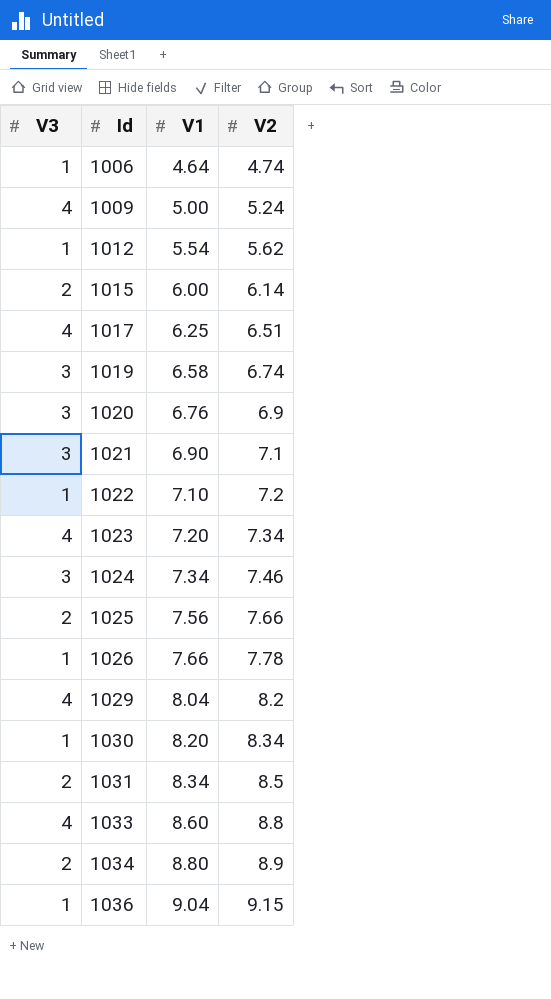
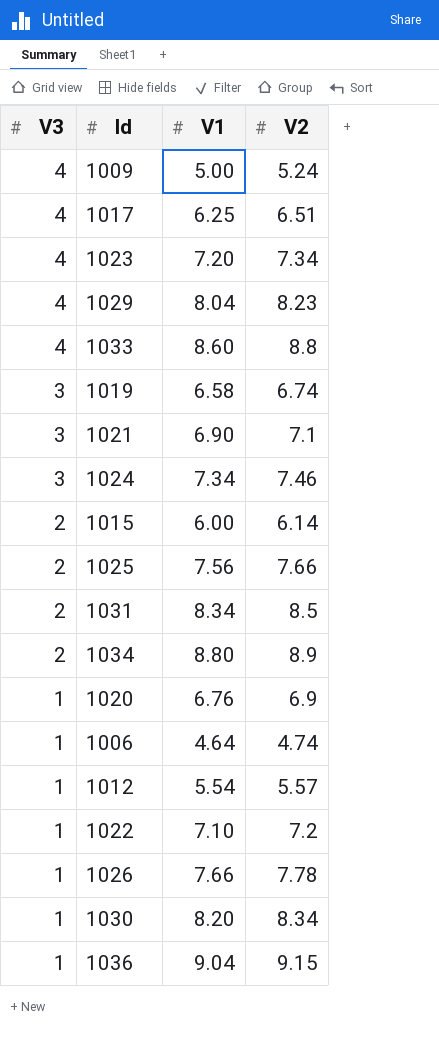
row order: Id ascending -> V3 descending
1029 | V2: 8.2 -> 8.23
1020 | V3: 3 -> 1
1012 | V2: 5.62 -> 5.57

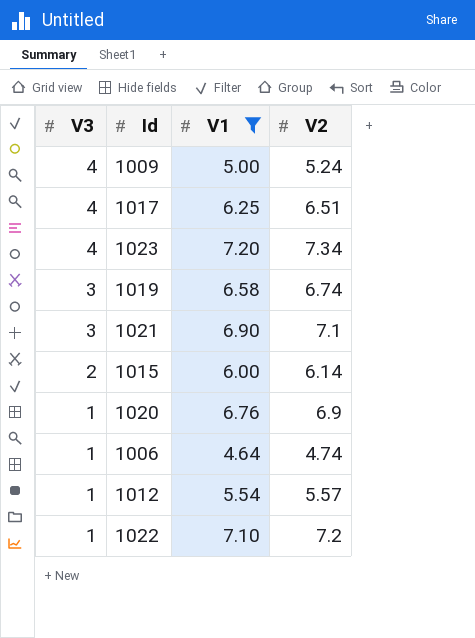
filter: none -> V1 <= 7.20

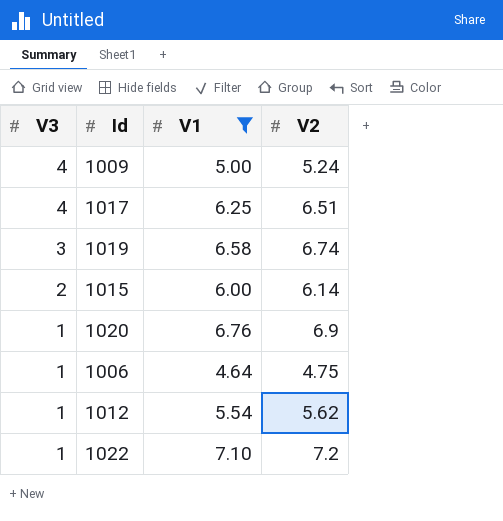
row 1023: 4 | 7.20 | 7.34 -> none
row 1021: 3 | 6.90 | 7.1 -> none
1006 | V2: 4.74 -> 4.75
1012 | V2: 5.57 -> 5.62

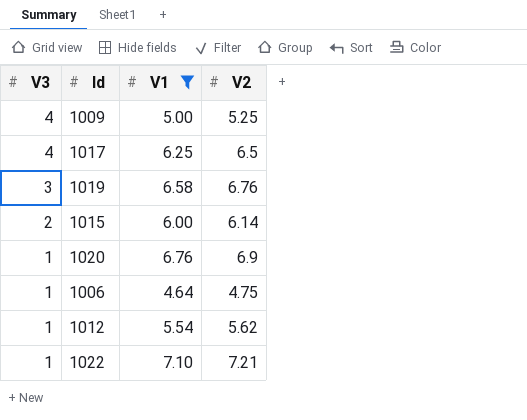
1009 | V2: 5.24 -> 5.25
1017 | V2: 6.51 -> 6.5
1019 | V2: 6.74 -> 6.76
1022 | V2: 7.2 -> 7.21

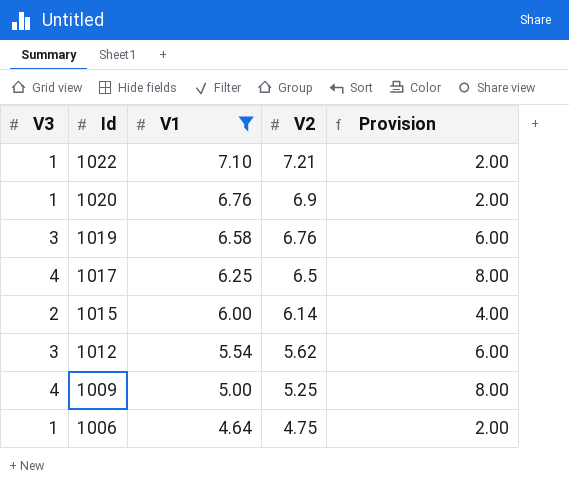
row order: V3 descending -> Id descending
column Provision | formula: none -> [V3] * 2
1012 | V3: 1 -> 3

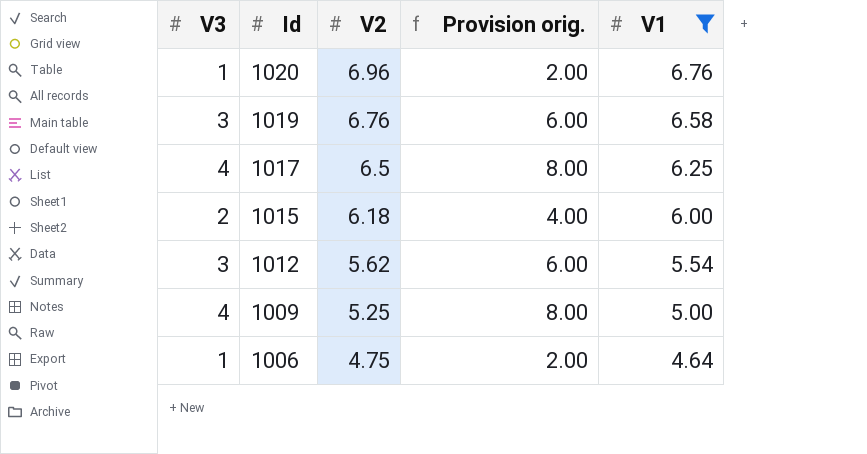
column name: Provision -> Provision orig.
column V1 | position: 3 -> 5
row 1022: 1 | 7.10 | 7.21 | 2.00 -> none
1020 | V2: 6.9 -> 6.96
1015 | V2: 6.14 -> 6.18

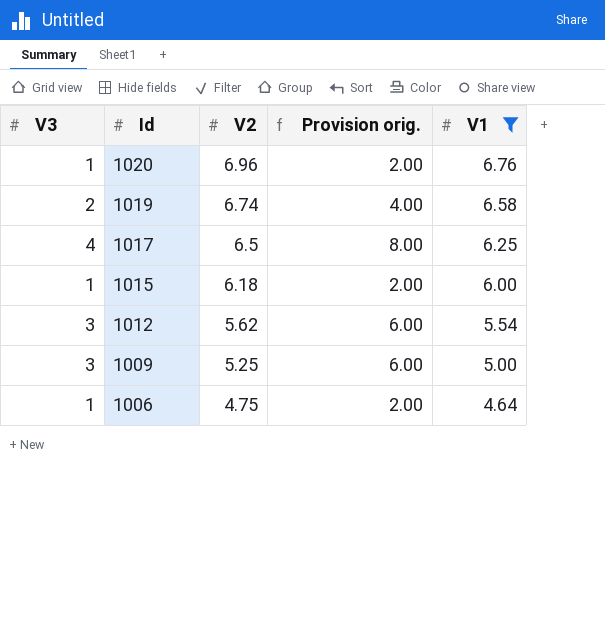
1019 | V3: 3 -> 2
1019 | V2: 6.76 -> 6.74
1019 | Provision orig.: 6.00 -> 4.00
1015 | V3: 2 -> 1
1015 | Provision orig.: 4.00 -> 2.00
1009 | V3: 4 -> 3
1009 | Provision orig.: 8.00 -> 6.00

